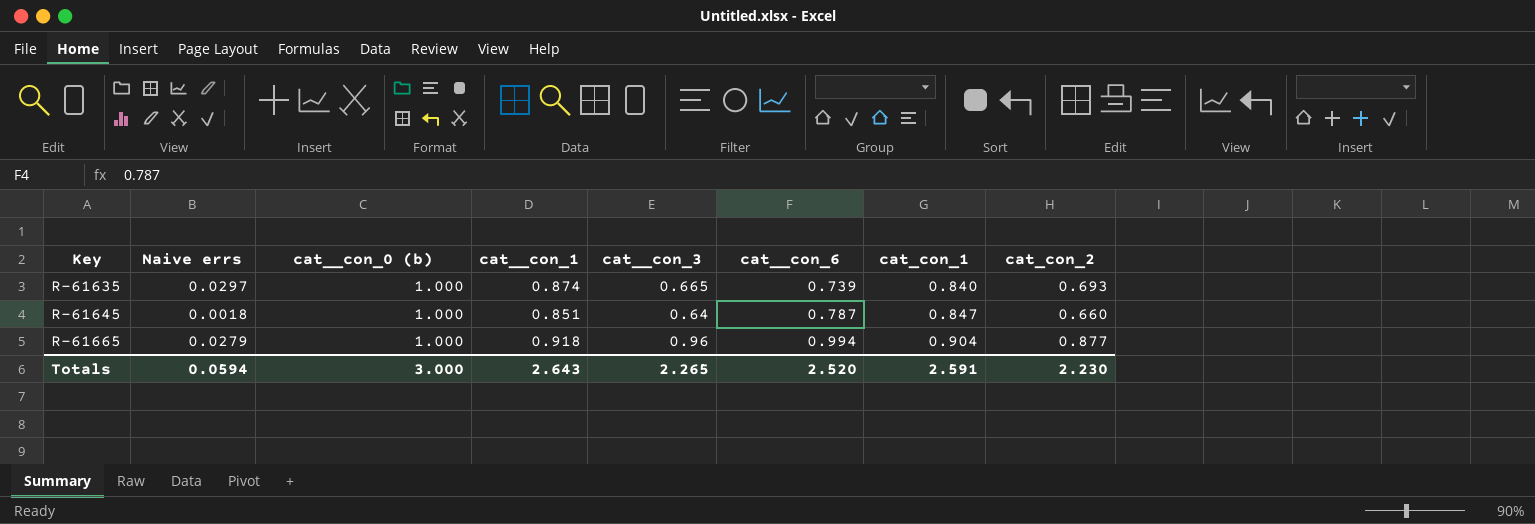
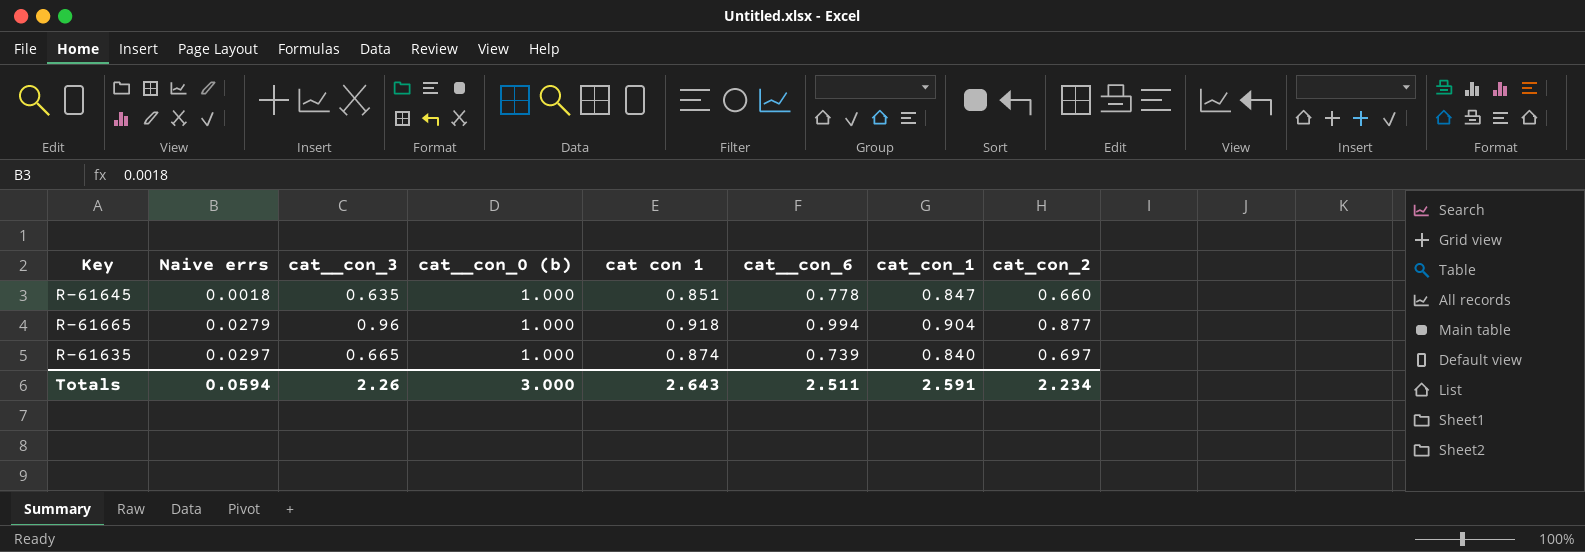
row order: Key ascending -> Naive errs ascending
column cat__con_3 | position: 5 -> 3
column name: cat__con_1 -> cat con 1
R-61645 | cat__con_3: 0.64 -> 0.635
R-61645 | cat__con_6: 0.787 -> 0.778
R-61635 | cat_con_2: 0.693 -> 0.697
Totals | cat__con_3: 2.265 -> 2.26
Totals | cat__con_6: 2.520 -> 2.511
Totals | cat_con_2: 2.230 -> 2.234

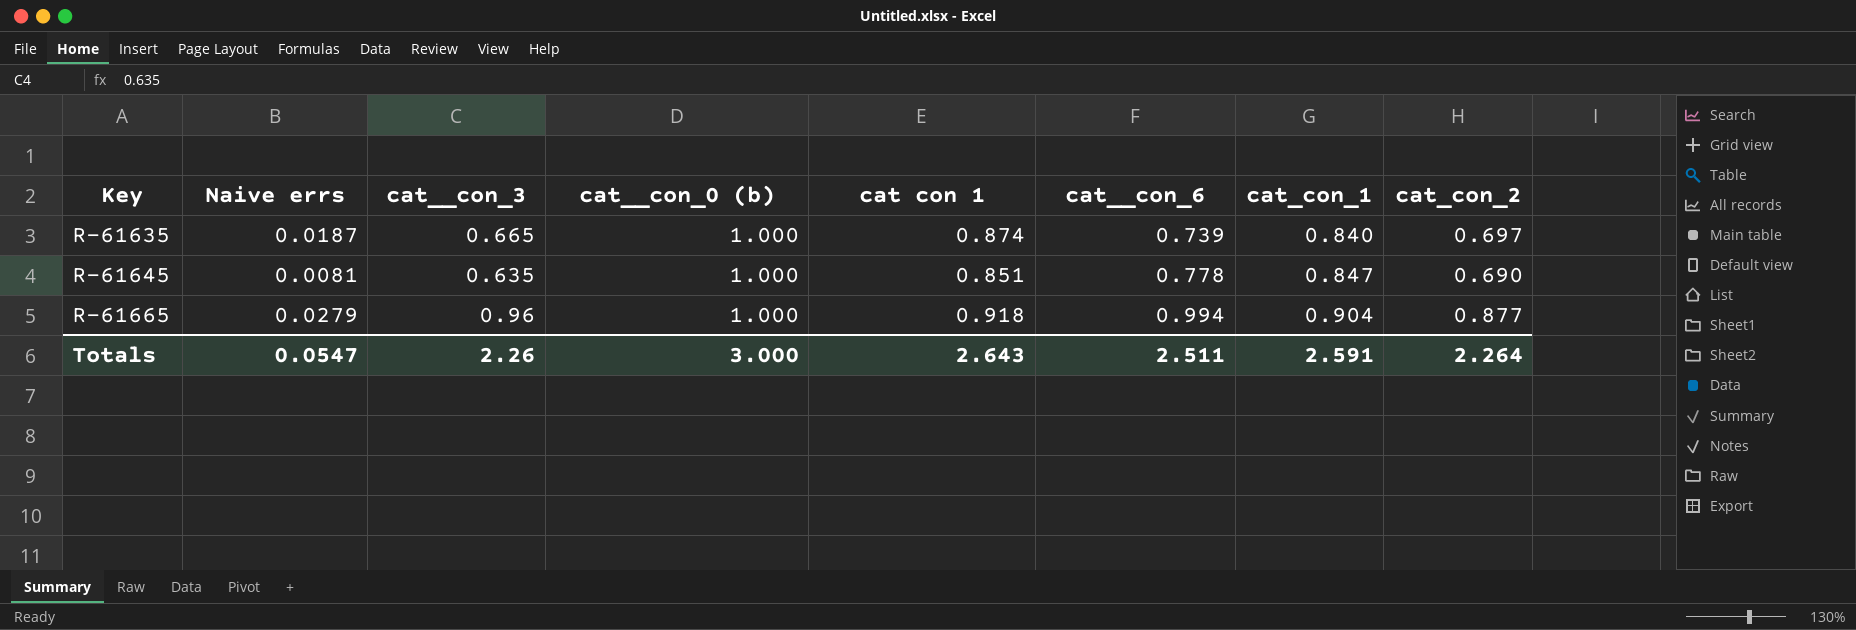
row order: Naive errs ascending -> Key ascending
R-61635 | Naive errs: 0.0297 -> 0.0187
R-61645 | Naive errs: 0.0018 -> 0.0081
R-61645 | cat_con_2: 0.660 -> 0.690
Totals | Naive errs: 0.0594 -> 0.0547
Totals | cat_con_2: 2.234 -> 2.264

